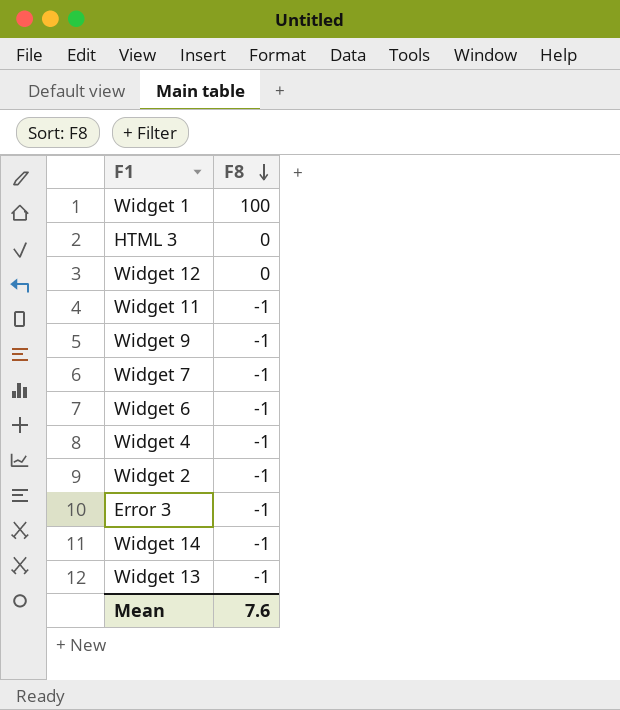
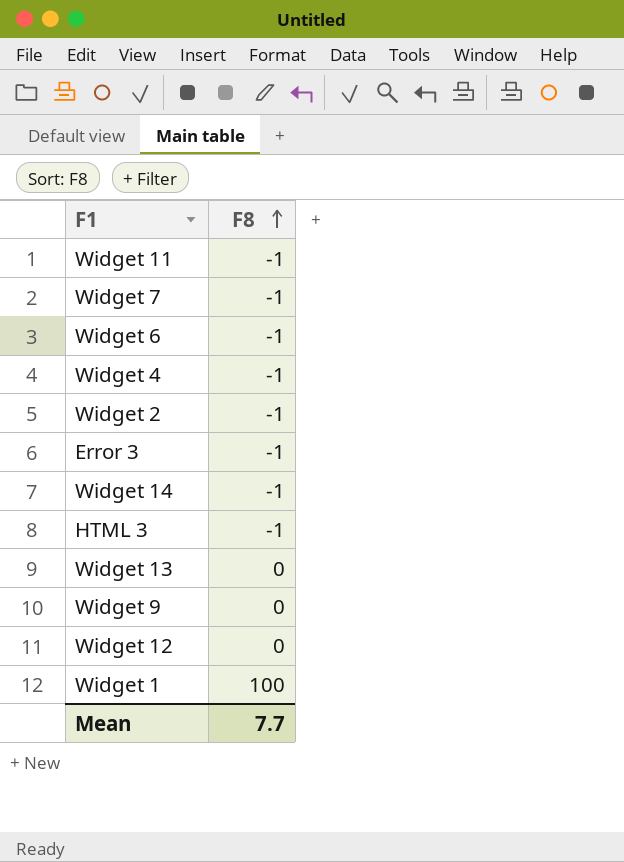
row order: F8 descending -> F8 ascending
HTML 3 | F8: 0 -> -1
Widget 13 | F8: -1 -> 0
Widget 9 | F8: -1 -> 0
Mean | F8: 7.6 -> 7.7

